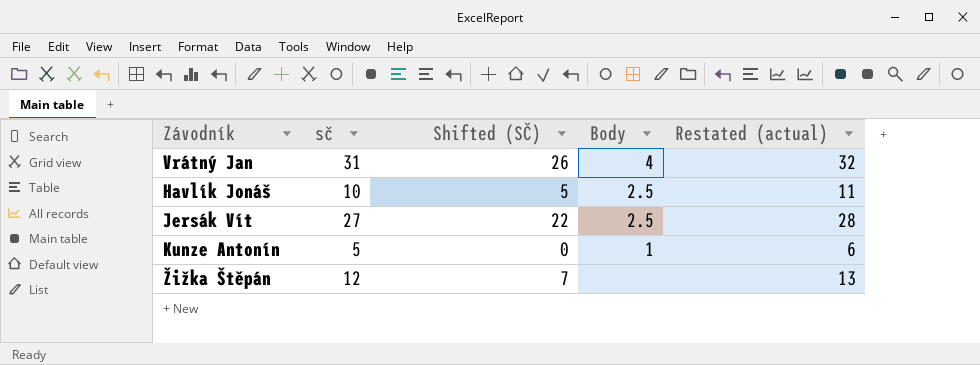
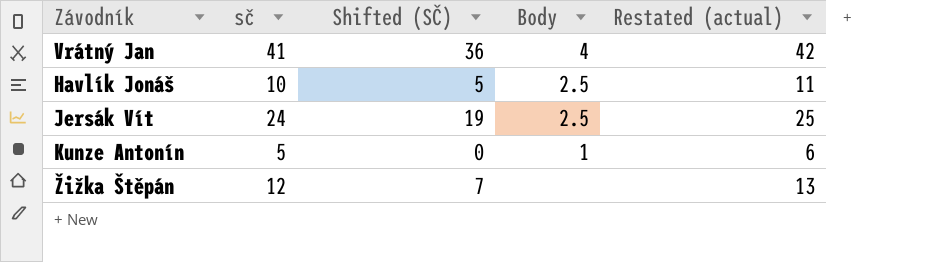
Vrátný Jan | sč: 31 -> 41
Vrátný Jan | Shifted (SČ): 26 -> 36
Vrátný Jan | Restated (actual): 32 -> 42
Jersák Vít | sč: 27 -> 24
Jersák Vít | Shifted (SČ): 22 -> 19
Jersák Vít | Restated (actual): 28 -> 25

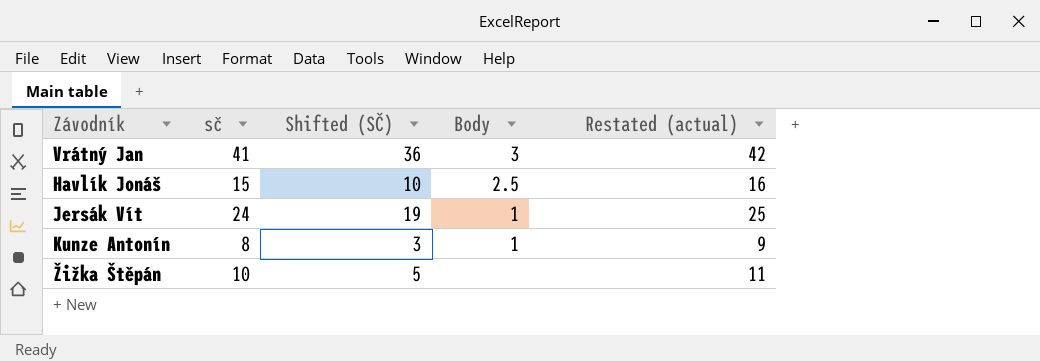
Vrátný Jan | Body: 4 -> 3
Havlík Jonáš | sč: 10 -> 15
Havlík Jonáš | Shifted (SČ): 5 -> 10
Havlík Jonáš | Restated (actual): 11 -> 16
Jersák Vít | Body: 2.5 -> 1
Kunze Antonín | sč: 5 -> 8
Kunze Antonín | Shifted (SČ): 0 -> 3
Kunze Antonín | Restated (actual): 6 -> 9
Žižka Štěpán | sč: 12 -> 10
Žižka Štěpán | Shifted (SČ): 7 -> 5
Žižka Štěpán | Restated (actual): 13 -> 11

